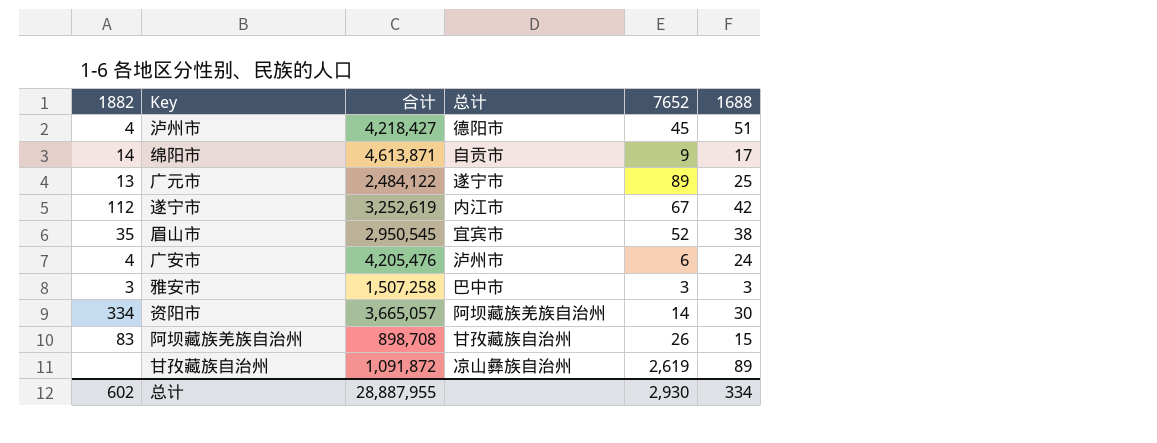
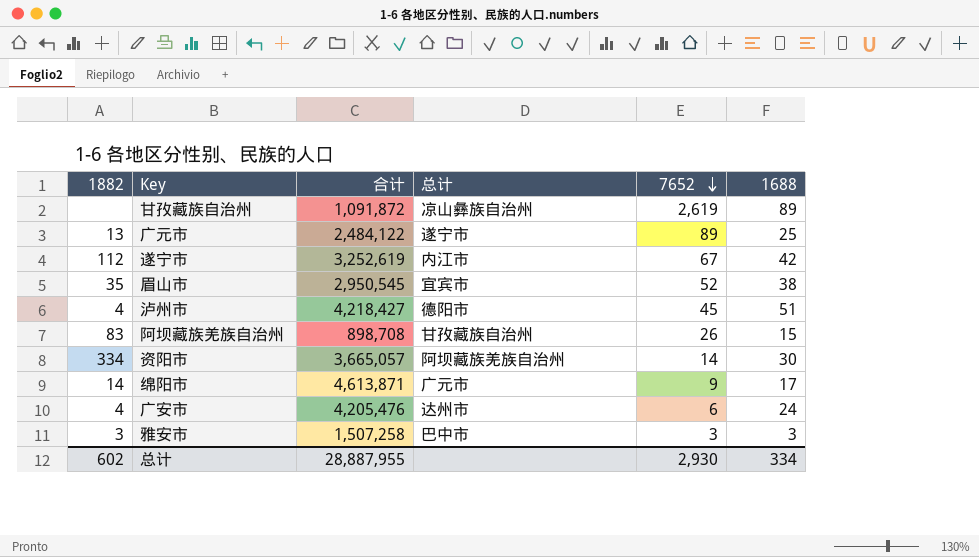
row order: none -> 7652 descending
绵阳市 | 总计: 自贡市 -> 广元市
广安市 | 总计: 泸州市 -> 达州市

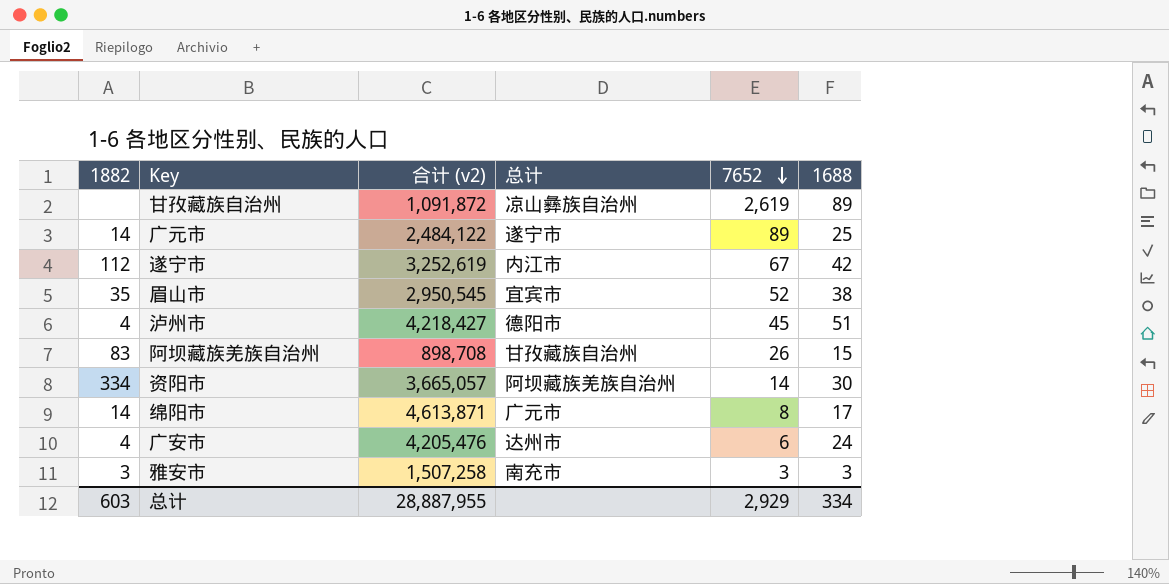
column name: 合计 -> 合计 (v2)
广元市 | 1882: 13 -> 14
绵阳市 | 7652: 9 -> 8
雅安市 | 总计: 巴中市 -> 南充市
总计 | 1882: 602 -> 603
总计 | 7652: 2,930 -> 2,929

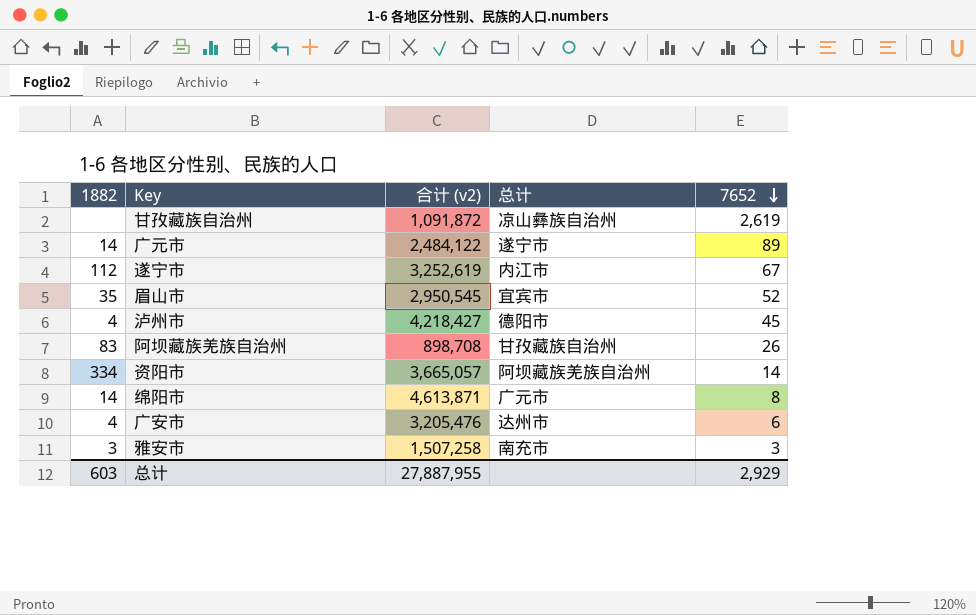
column 1688 | position: 6 -> none
广安市 | 合计 (v2): 4,205,476 -> 3,205,476
总计 | 合计 (v2): 28,887,955 -> 27,887,955

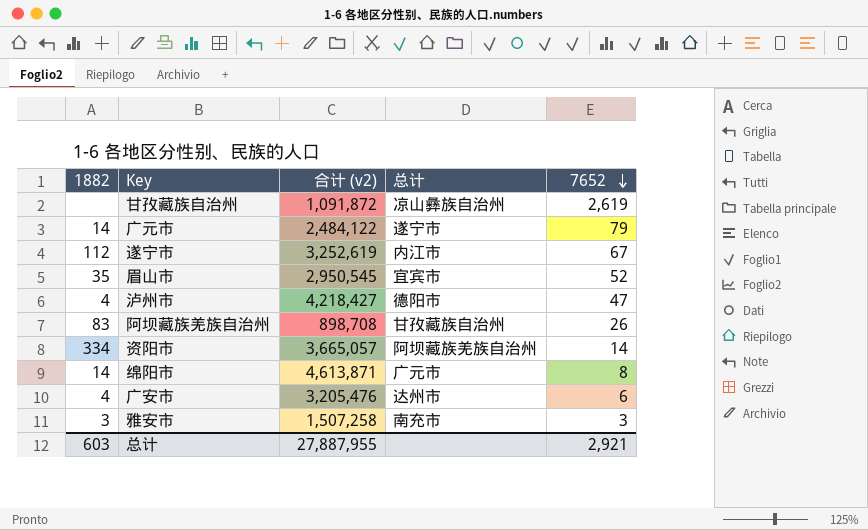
广元市 | 7652: 89 -> 79
泸州市 | 7652: 45 -> 47
总计 | 7652: 2,929 -> 2,921

